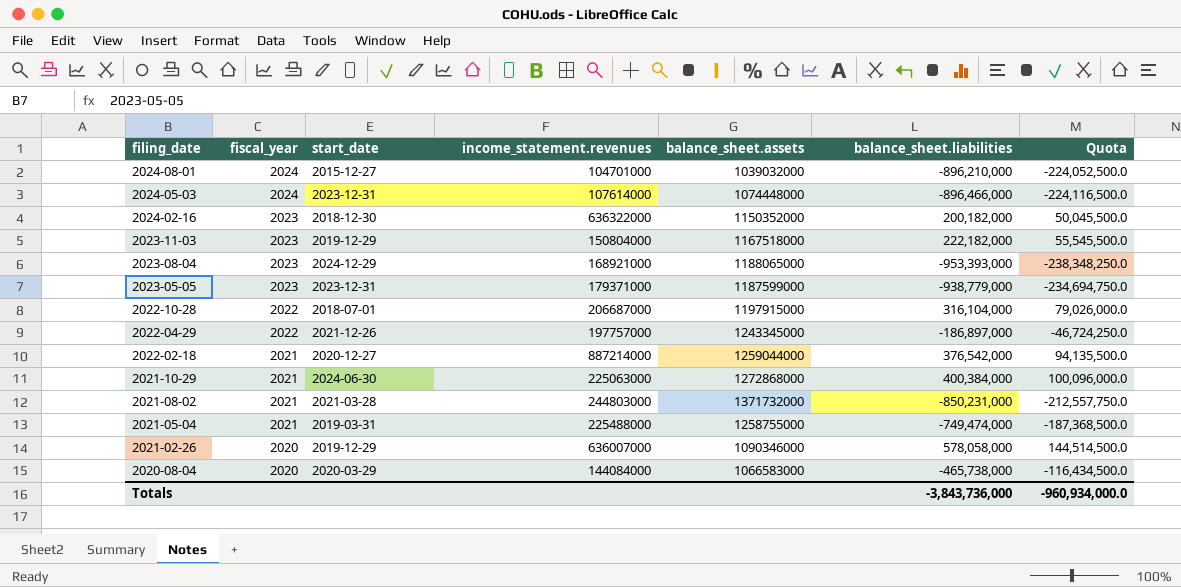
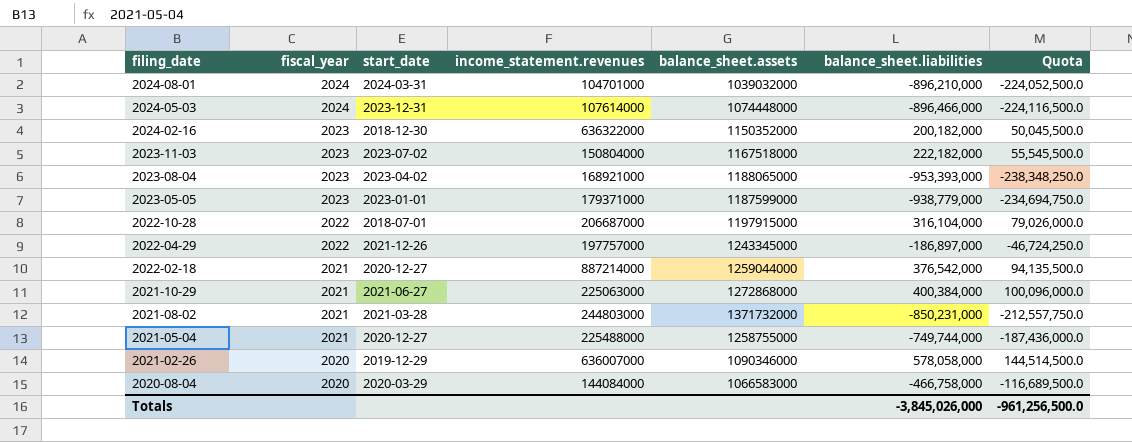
2024-08-01 | start_date: 2015-12-27 -> 2024-03-31
2023-11-03 | start_date: 2019-12-29 -> 2023-07-02
2023-08-04 | start_date: 2024-12-29 -> 2023-04-02
2023-05-05 | start_date: 2023-12-31 -> 2023-01-01
2021-10-29 | start_date: 2024-06-30 -> 2021-06-27
2021-05-04 | start_date: 2019-03-31 -> 2020-12-27
2021-05-04 | balance_sheet.liabilities: -749,474,000 -> -749,744,000
2021-05-04 | Quota: -187,368,500.0 -> -187,436,000.0
2020-08-04 | balance_sheet.liabilities: -465,738,000 -> -466,758,000
2020-08-04 | Quota: -116,434,500.0 -> -116,689,500.0
Totals | balance_sheet.liabilities: -3,843,736,000 -> -3,845,026,000
Totals | Quota: -960,934,000.0 -> -961,256,500.0

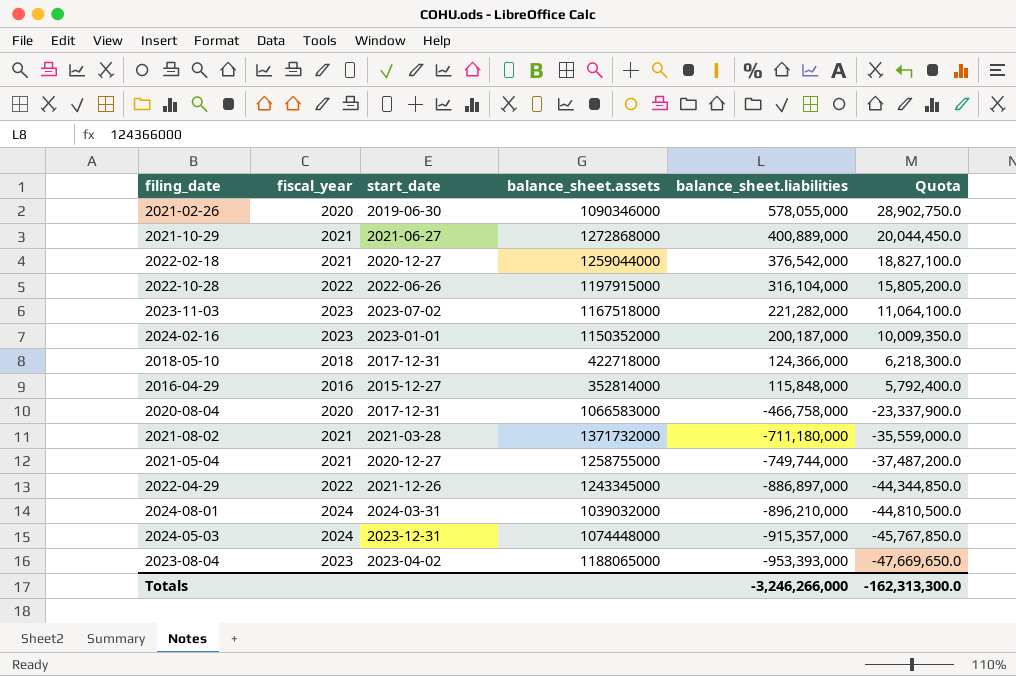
row order: filing_date descending -> balance_sheet.liabilities descending
column income_statement.revenues | position: 4 -> none
column Quota | formula: [balance_sheet.liabilities] * 0.25 -> [balance_sheet.liabilities] * 0.05
row 2023-05-05: 2023 | 2023-01-01 | 179371000 | 1187599000 | -938,779,000 | -234,694,750.0 -> none
2021-02-26 | start_date: 2019-12-29 -> 2019-06-30
2021-02-26 | balance_sheet.liabilities: 578,058,000 -> 578,055,000
2021-10-29 | balance_sheet.liabilities: 400,384,000 -> 400,889,000
2022-10-28 | start_date: 2018-07-01 -> 2022-06-26
2023-11-03 | balance_sheet.liabilities: 222,182,000 -> 221,282,000
2024-02-16 | start_date: 2018-12-30 -> 2023-01-01
2024-02-16 | balance_sheet.liabilities: 200,182,000 -> 200,187,000
row 2018-05-10: none -> 2018 | 2017-12-31 | 422718000 | 124,366,000 | 6,218,300.0
row 2016-04-29: none -> 2016 | 2015-12-27 | 352814000 | 115,848,000 | 5,792,400.0
2020-08-04 | start_date: 2020-03-29 -> 2017-12-31
2021-08-02 | balance_sheet.liabilities: -850,231,000 -> -711,180,000
2022-04-29 | balance_sheet.liabilities: -186,897,000 -> -886,897,000
2024-05-03 | balance_sheet.liabilities: -896,466,000 -> -915,357,000
Totals | balance_sheet.liabilities: -3,845,026,000 -> -3,246,266,000
Totals | Quota: -961,256,500.0 -> -162,313,300.0

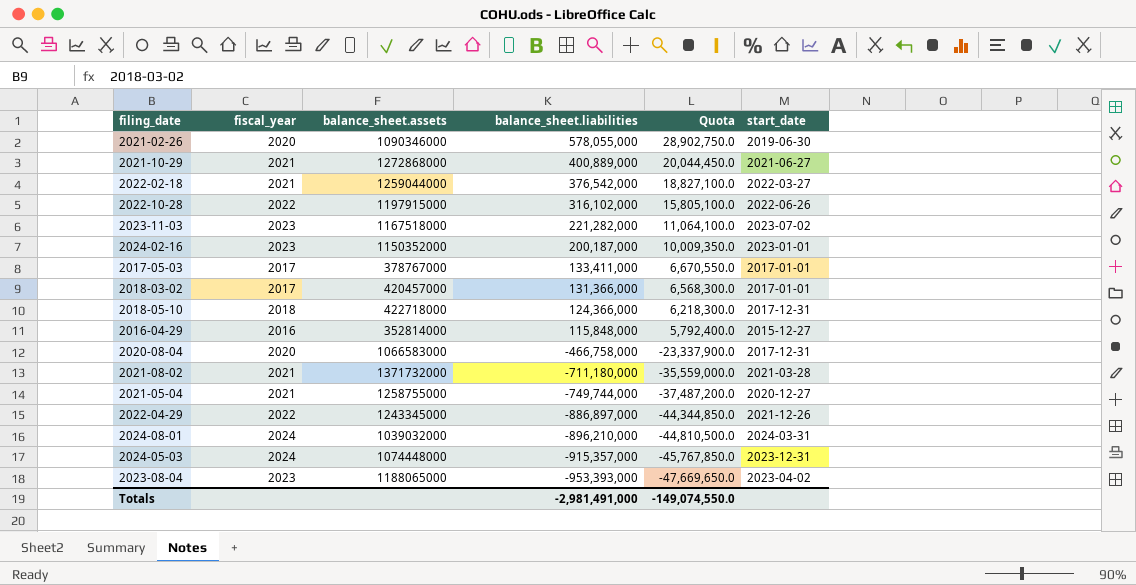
column start_date | position: 3 -> 6
2022-02-18 | start_date: 2020-12-27 -> 2022-03-27
2022-10-28 | balance_sheet.liabilities: 316,104,000 -> 316,102,000
2022-10-28 | Quota: 15,805,200.0 -> 15,805,100.0
row 2017-05-03: none -> 2017 | 378767000 | 133,411,000 | 6,670,550.0 | 2017-01-01
row 2018-03-02: none -> 2017 | 420457000 | 131,366,000 | 6,568,300.0 | 2017-01-01
Totals | balance_sheet.liabilities: -3,246,266,000 -> -2,981,491,000
Totals | Quota: -162,313,300.0 -> -149,074,550.0

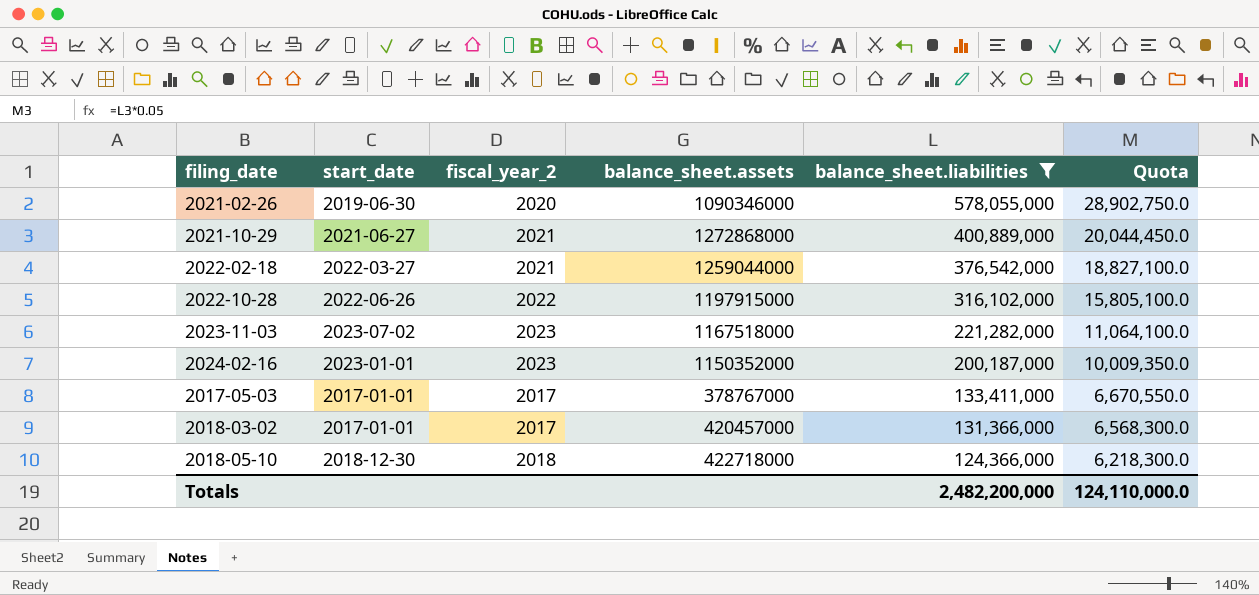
filter: none -> balance_sheet.liabilities >= 124,366,000
column start_date | position: 6 -> 2
column name: fiscal_year -> fiscal_year_2
2018-05-10 | start_date: 2017-12-31 -> 2018-12-30
Totals | balance_sheet.liabilities: -2,981,491,000 -> 2,482,200,000
Totals | Quota: -149,074,550.0 -> 124,110,000.0

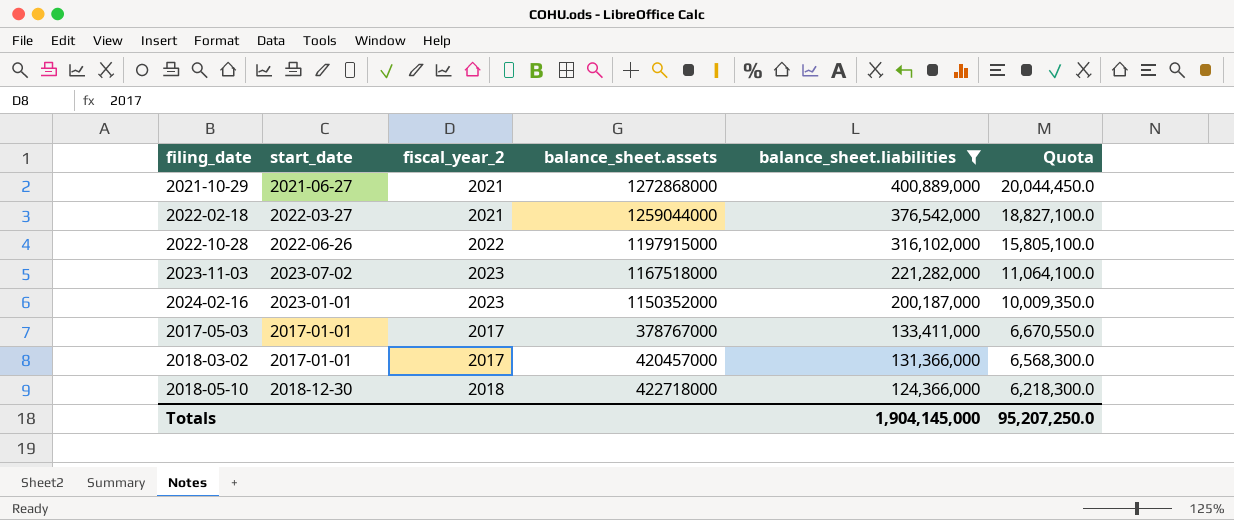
row 2021-02-26: 2019-06-30 | 2020 | 1090346000 | 578,055,000 | 28,902,750.0 -> none
Totals | balance_sheet.liabilities: 2,482,200,000 -> 1,904,145,000
Totals | Quota: 124,110,000.0 -> 95,207,250.0

